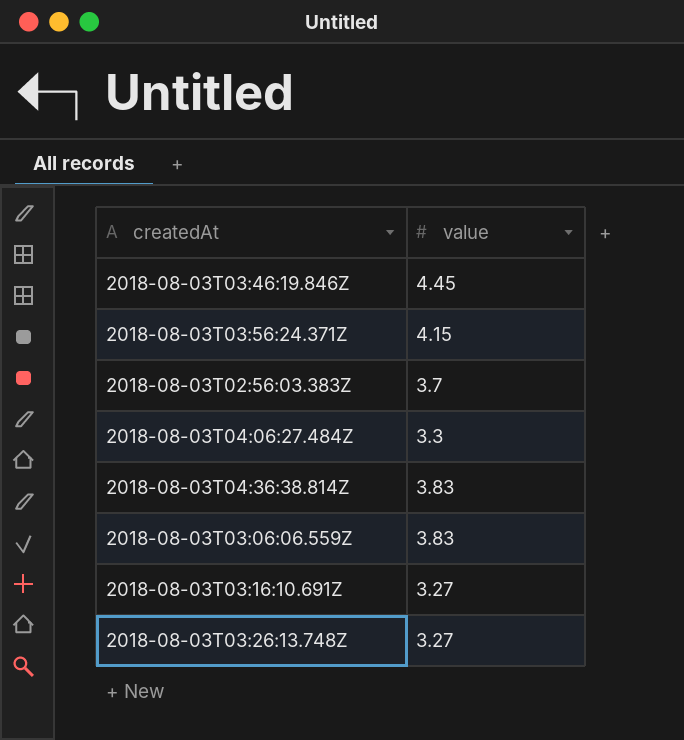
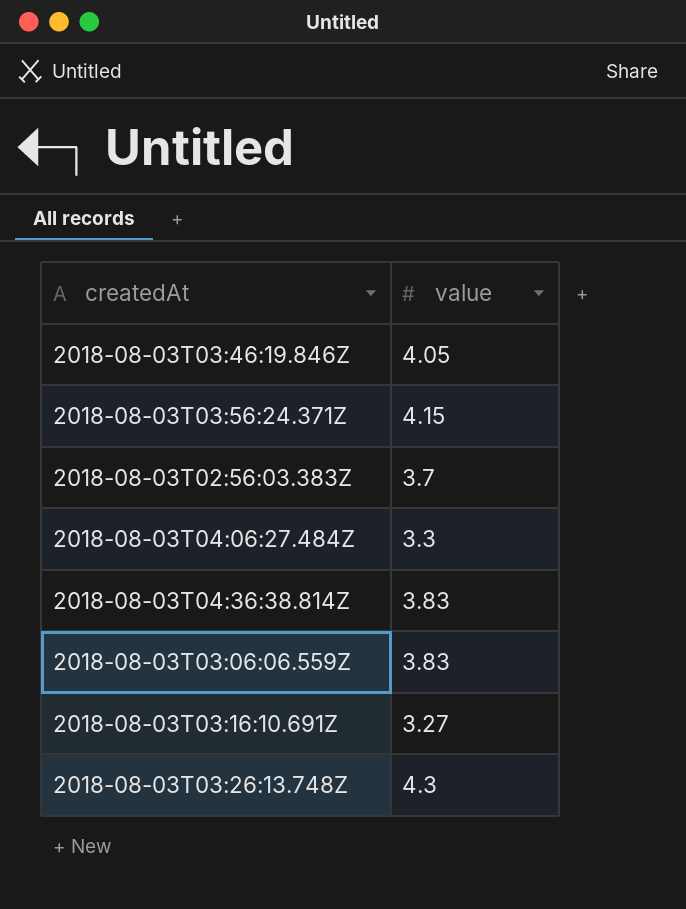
2018-08-03T03:46:19.846Z | value: 4.45 -> 4.05
2018-08-03T03:26:13.748Z | value: 3.27 -> 4.3

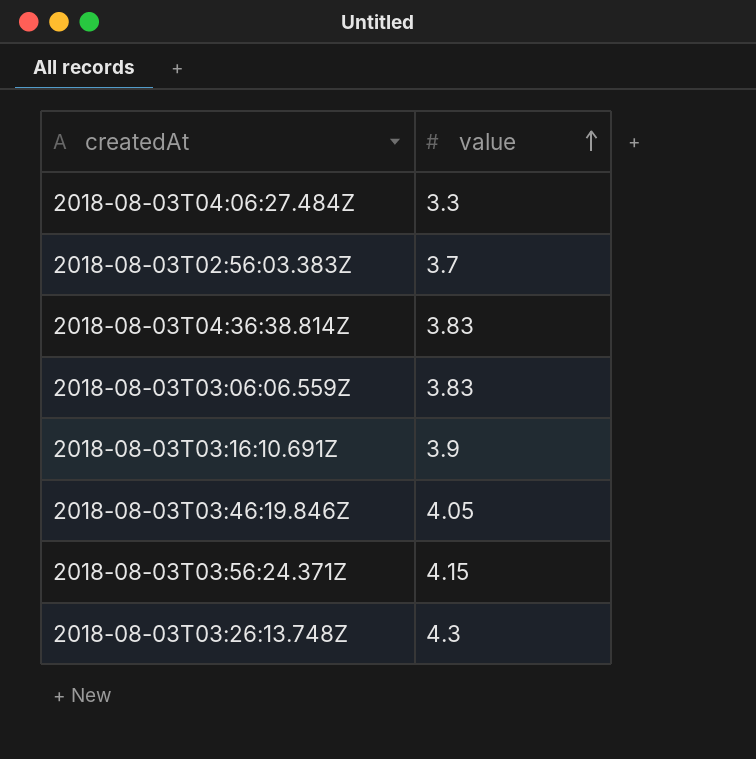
row order: none -> value ascending
2018-08-03T03:16:10.691Z | value: 3.27 -> 3.9

